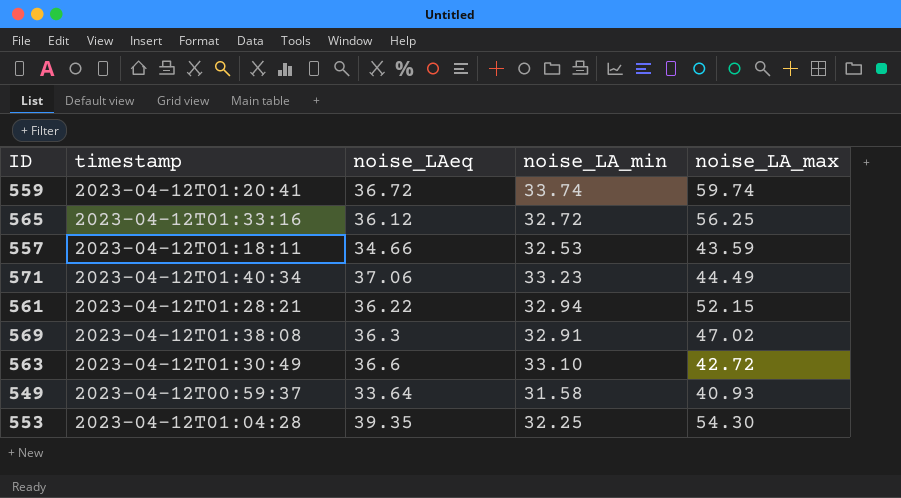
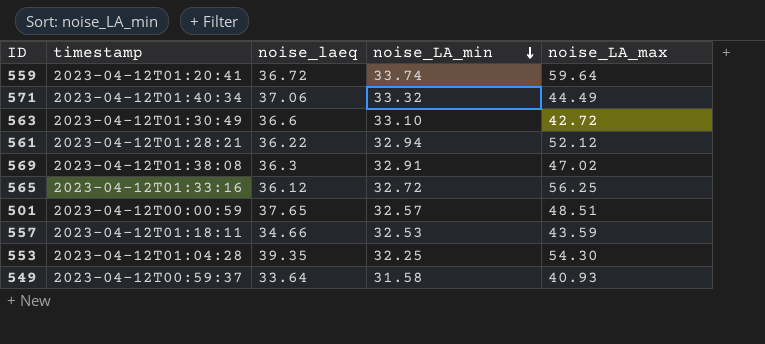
row order: none -> noise_LA_min descending
column name: noise_LAeq -> noise_laeq
559 | noise_LA_max: 59.74 -> 59.64
571 | noise_LA_min: 33.23 -> 33.32
561 | noise_LA_max: 52.15 -> 52.12
row 501: none -> 2023-04-12T00:00:59 | 37.65 | 32.57 | 48.51

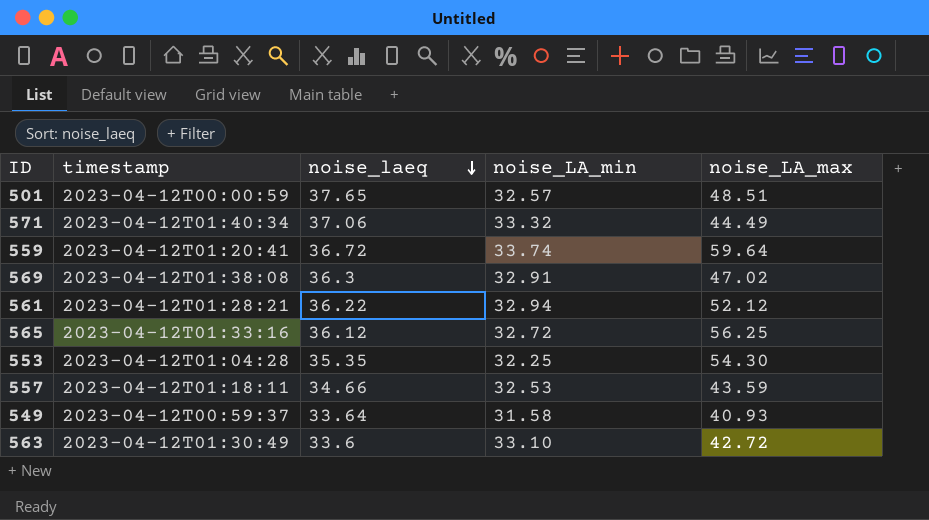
row order: noise_LA_min descending -> noise_laeq descending
553 | noise_laeq: 39.35 -> 35.35
563 | noise_laeq: 36.6 -> 33.6

